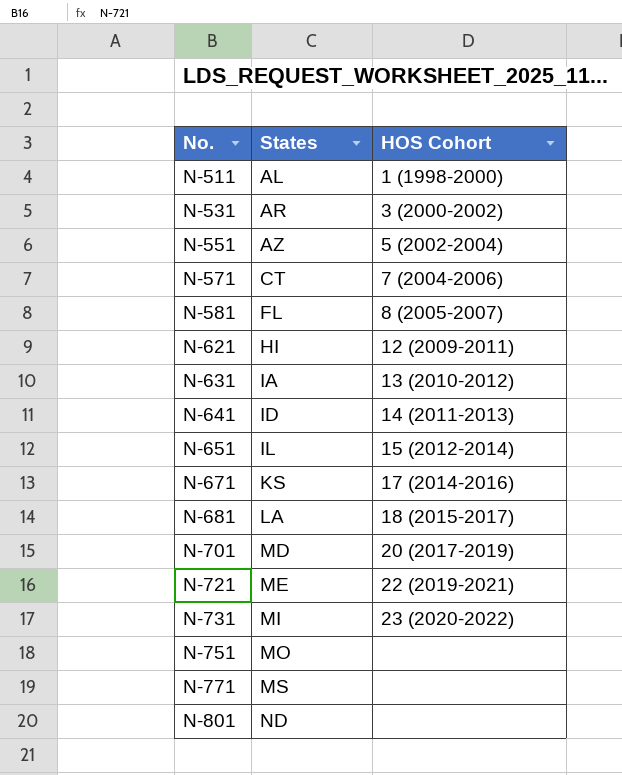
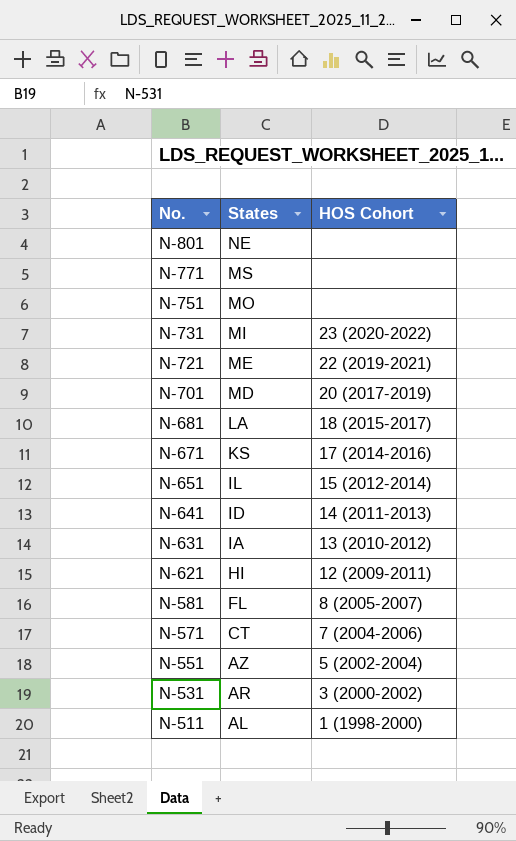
row order: No. ascending -> No. descending
N-801 | States: ND -> NE

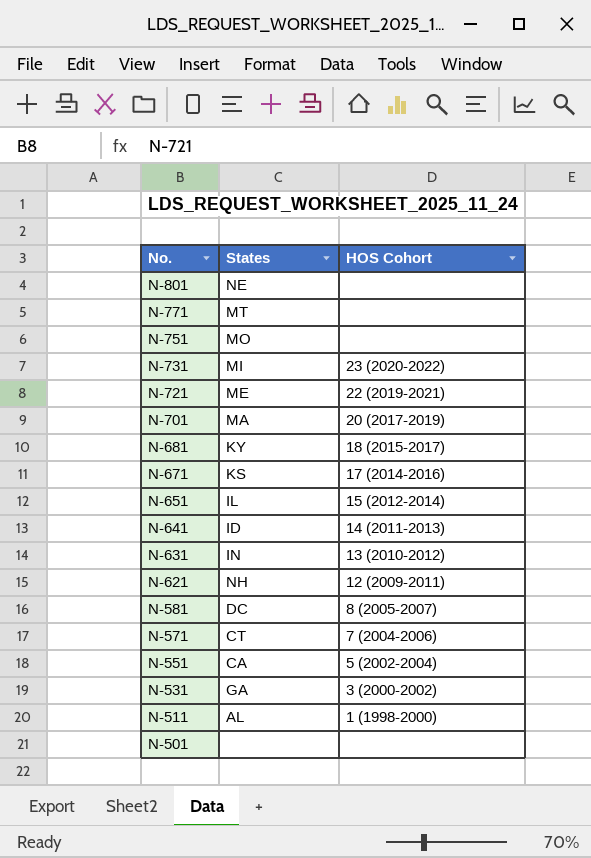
N-771 | States: MS -> MT
N-701 | States: MD -> MA
N-681 | States: LA -> KY
N-631 | States: IA -> IN
N-621 | States: HI -> NH
N-581 | States: FL -> DC
N-551 | States: AZ -> CA
N-531 | States: AR -> GA
row N-501: none -> none | none

